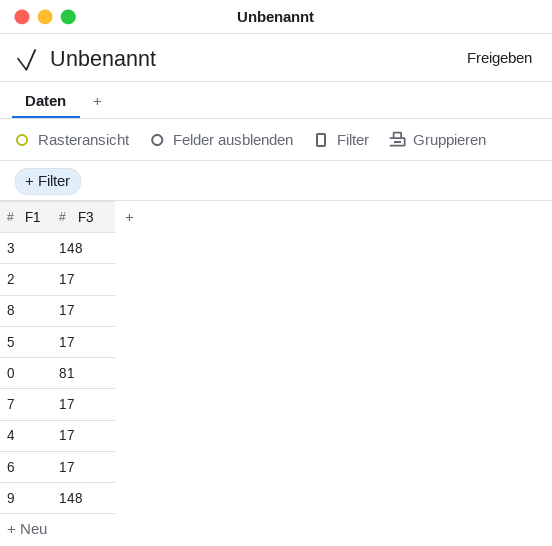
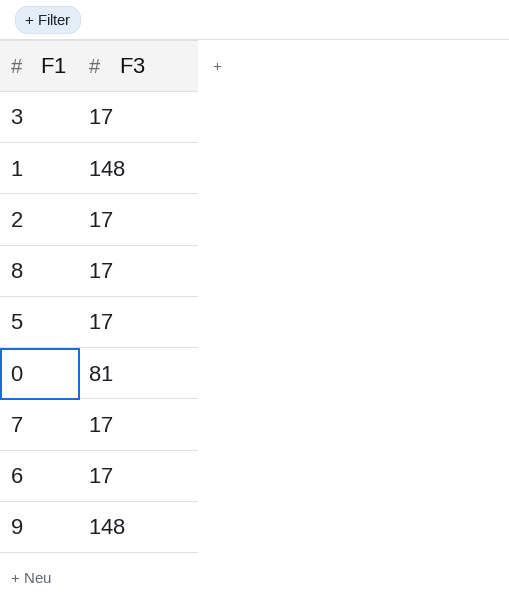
row 4: 17 -> none
3 | F3: 148 -> 17
row 1: none -> 148

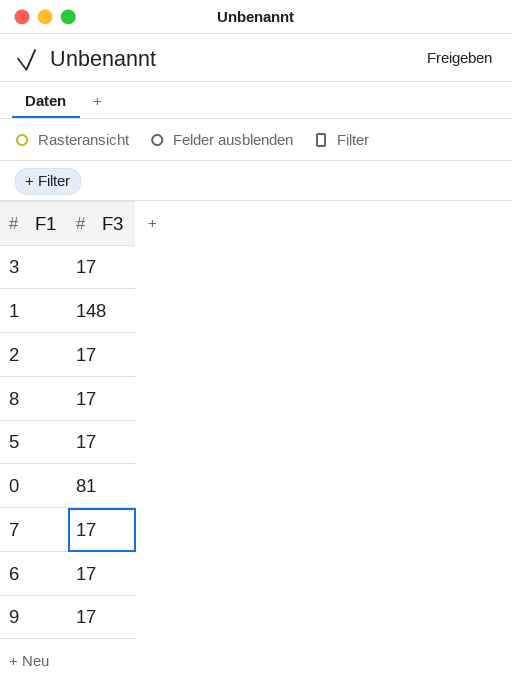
9 | F3: 148 -> 17

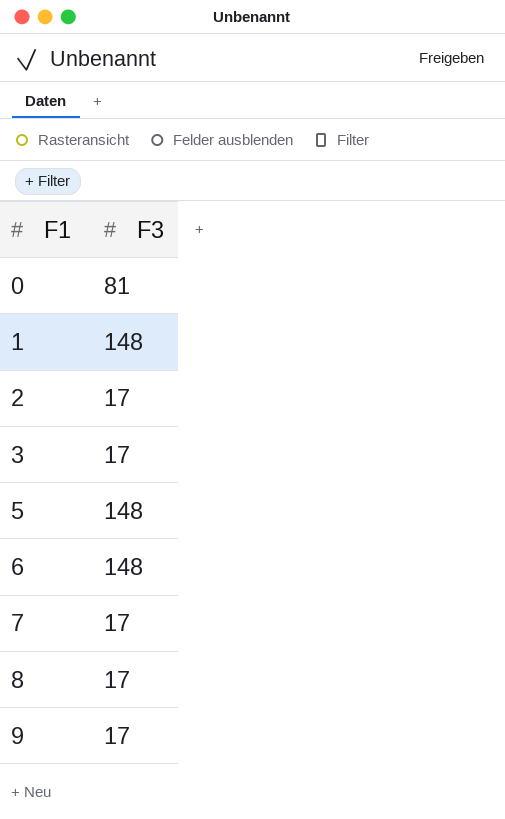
row order: none -> F1 ascending
5 | F3: 17 -> 148
6 | F3: 17 -> 148

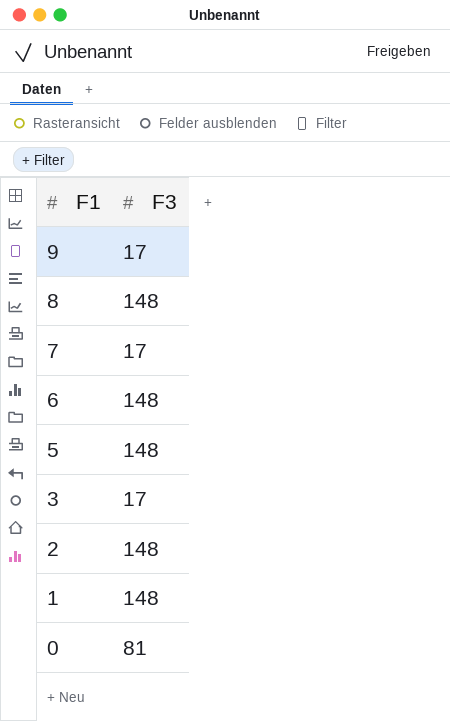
row order: F1 ascending -> F1 descending
8 | F3: 17 -> 148
2 | F3: 17 -> 148

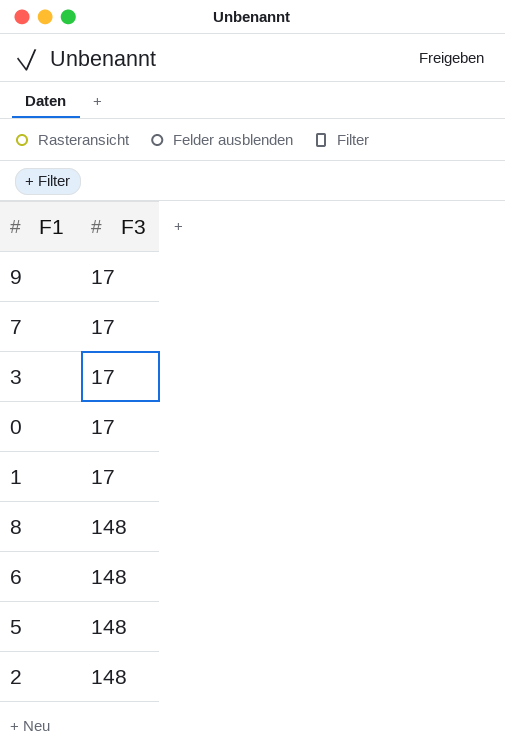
row order: F1 descending -> F3 ascending
0 | F3: 81 -> 17
1 | F3: 148 -> 17

